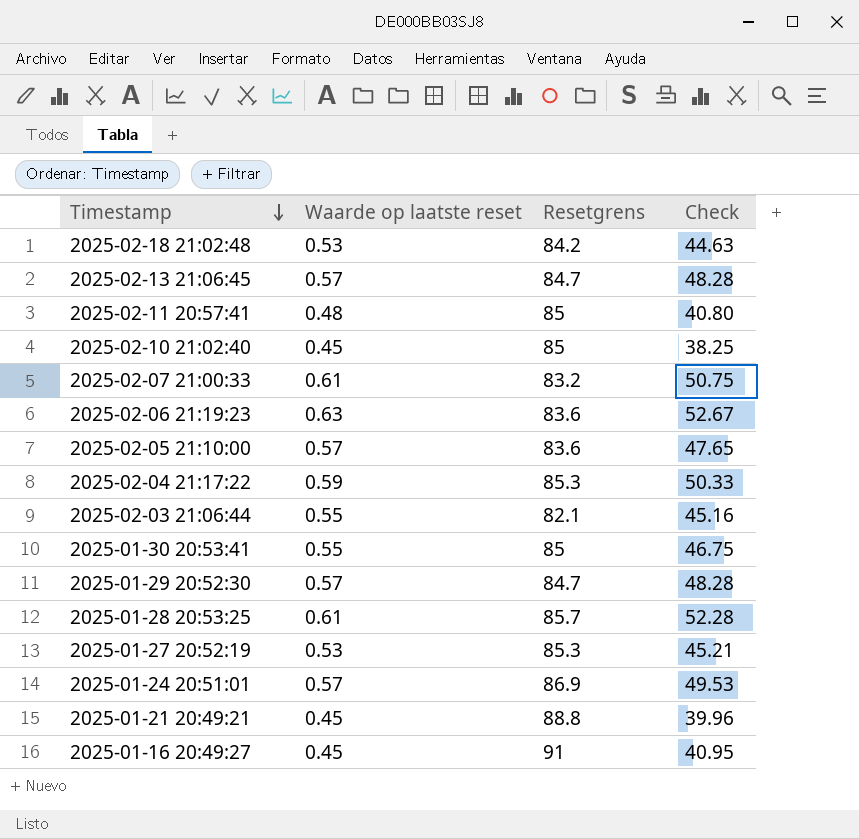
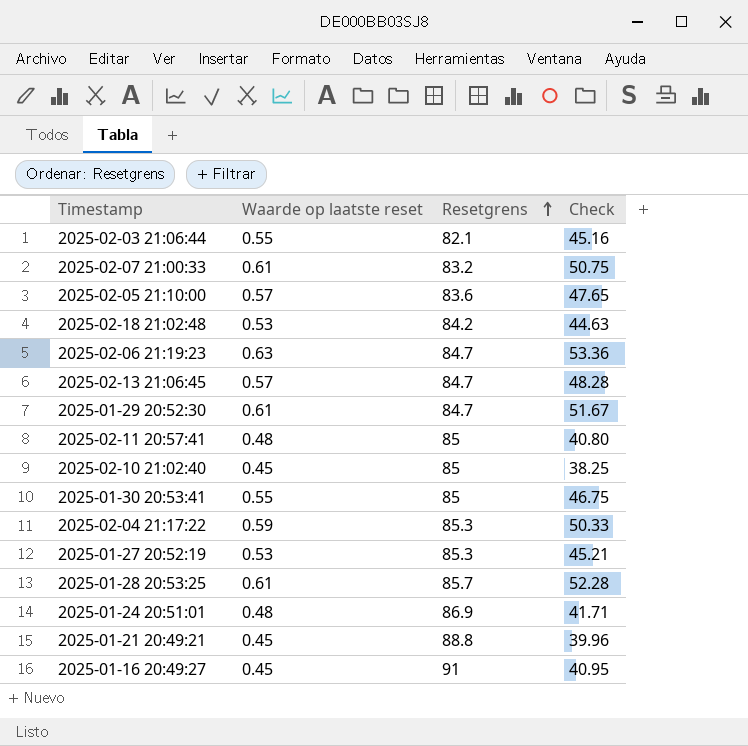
row order: Timestamp descending -> Resetgrens ascending
2025-02-06 21:19:23 | Resetgrens: 83.6 -> 84.7
2025-02-06 21:19:23 | Check: 52.67 -> 53.36
2025-01-29 20:52:30 | Waarde op laatste reset: 0.57 -> 0.61
2025-01-29 20:52:30 | Check: 48.28 -> 51.67
2025-01-24 20:51:01 | Waarde op laatste reset: 0.57 -> 0.48
2025-01-24 20:51:01 | Check: 49.53 -> 41.71

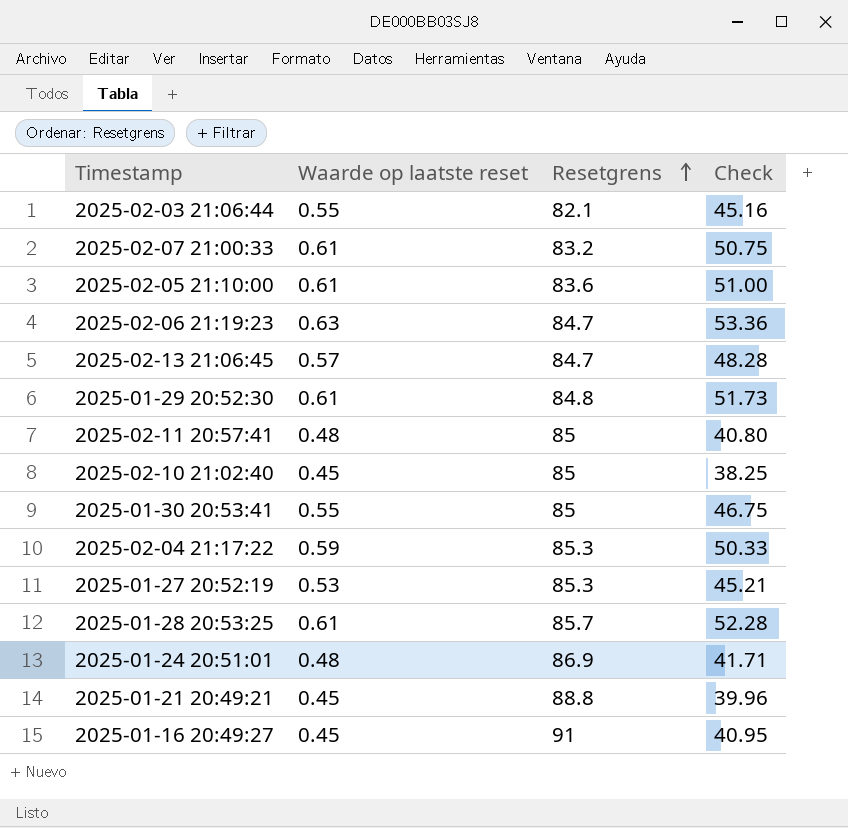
row 2025-02-18 21:02:48: 0.53 | 84.2 | 44.63 -> none
2025-02-05 21:10:00 | Waarde op laatste reset: 0.57 -> 0.61
2025-02-05 21:10:00 | Check: 47.65 -> 51.00
2025-01-29 20:52:30 | Resetgrens: 84.7 -> 84.8
2025-01-29 20:52:30 | Check: 51.67 -> 51.73

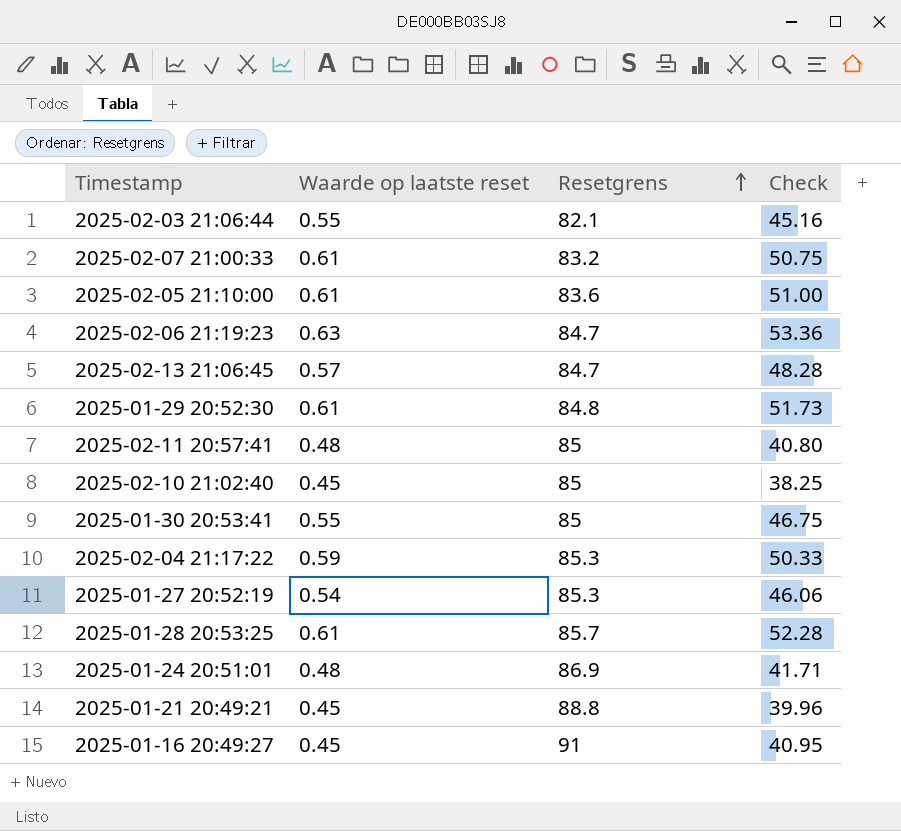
2025-01-27 20:52:19 | Waarde op laatste reset: 0.53 -> 0.54
2025-01-27 20:52:19 | Check: 45.21 -> 46.06

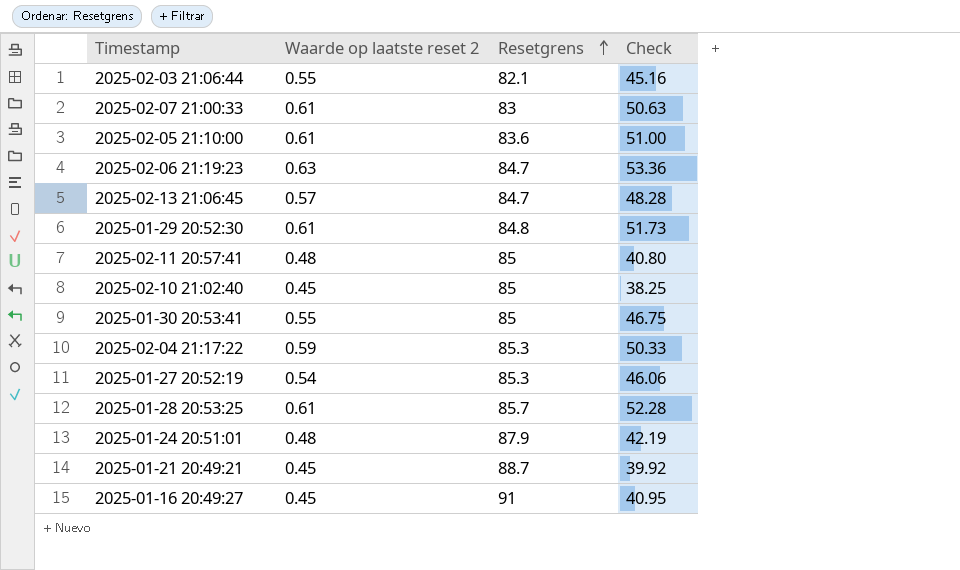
column name: Waarde op laatste reset -> Waarde op laatste reset 2
2025-02-07 21:00:33 | Resetgrens: 83.2 -> 83
2025-02-07 21:00:33 | Check: 50.75 -> 50.63
2025-01-24 20:51:01 | Resetgrens: 86.9 -> 87.9
2025-01-24 20:51:01 | Check: 41.71 -> 42.19
2025-01-21 20:49:21 | Resetgrens: 88.8 -> 88.7
2025-01-21 20:49:21 | Check: 39.96 -> 39.92

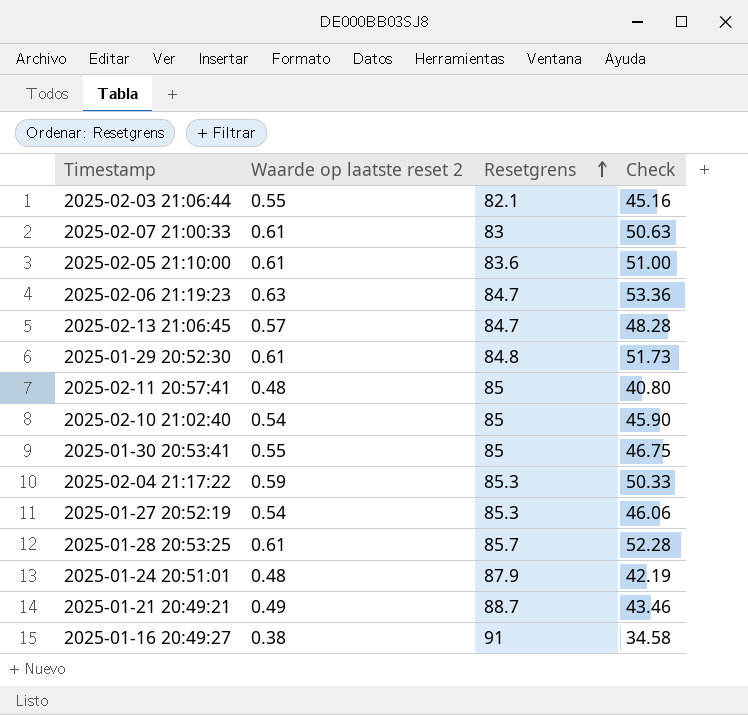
2025-02-10 21:02:40 | Waarde op laatste reset 2: 0.45 -> 0.54
2025-02-10 21:02:40 | Check: 38.25 -> 45.90
2025-01-21 20:49:21 | Waarde op laatste reset 2: 0.45 -> 0.49
2025-01-21 20:49:21 | Check: 39.92 -> 43.46
2025-01-16 20:49:27 | Waarde op laatste reset 2: 0.45 -> 0.38
2025-01-16 20:49:27 | Check: 40.95 -> 34.58

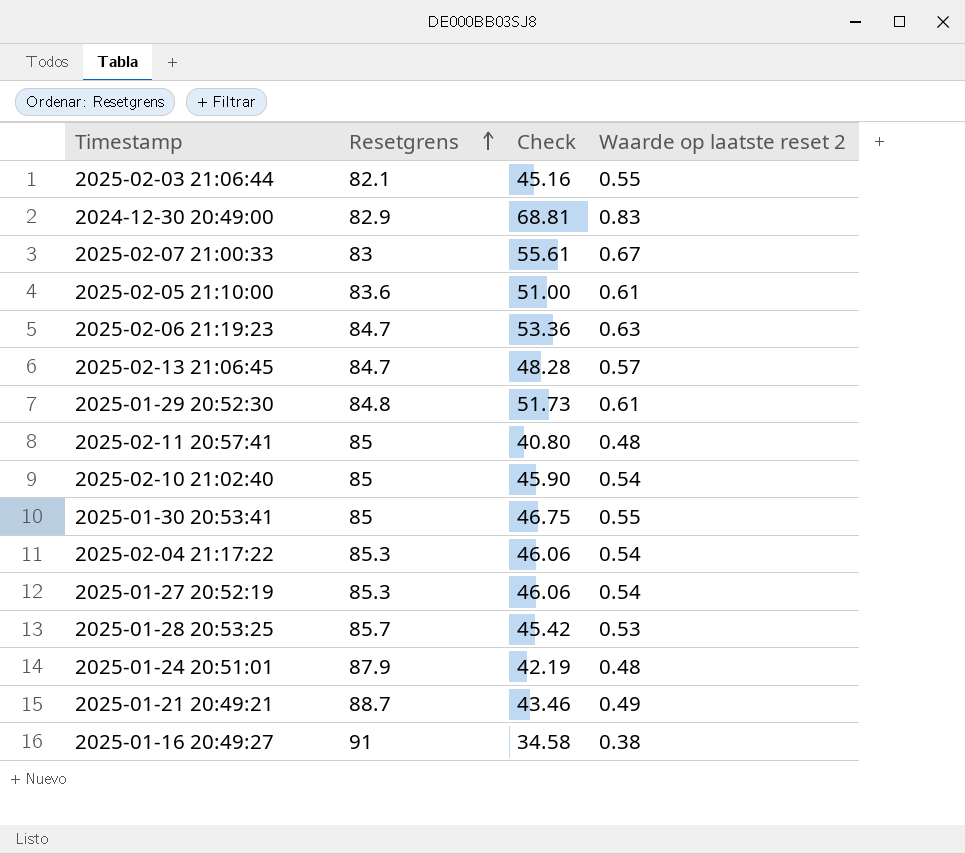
column Waarde op laatste reset 2 | position: 2 -> 4
row 2024-12-30 20:49:00: none -> 82.9 | 68.81 | 0.83
2025-02-07 21:00:33 | Check: 50.63 -> 55.61
2025-02-07 21:00:33 | Waarde op laatste reset 2: 0.61 -> 0.67
2025-02-04 21:17:22 | Check: 50.33 -> 46.06
2025-02-04 21:17:22 | Waarde op laatste reset 2: 0.59 -> 0.54
2025-01-28 20:53:25 | Check: 52.28 -> 45.42
2025-01-28 20:53:25 | Waarde op laatste reset 2: 0.61 -> 0.53

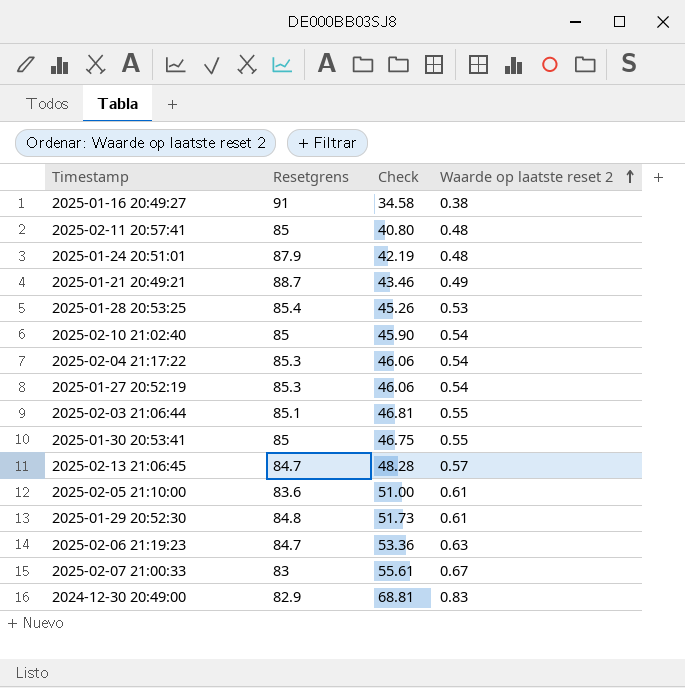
row order: Resetgrens ascending -> Waarde op laatste reset 2 ascending
2025-01-28 20:53:25 | Resetgrens: 85.7 -> 85.4
2025-01-28 20:53:25 | Check: 45.42 -> 45.26
2025-02-03 21:06:44 | Resetgrens: 82.1 -> 85.1
2025-02-03 21:06:44 | Check: 45.16 -> 46.81

